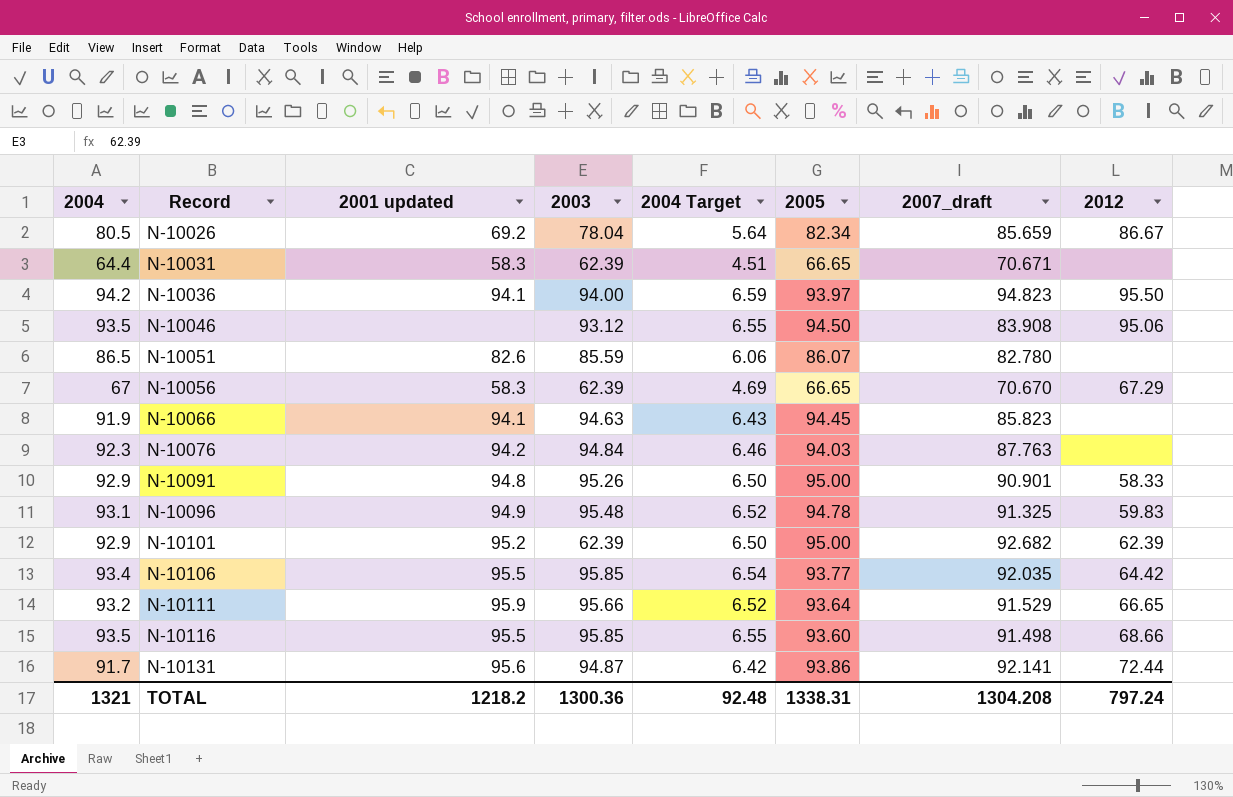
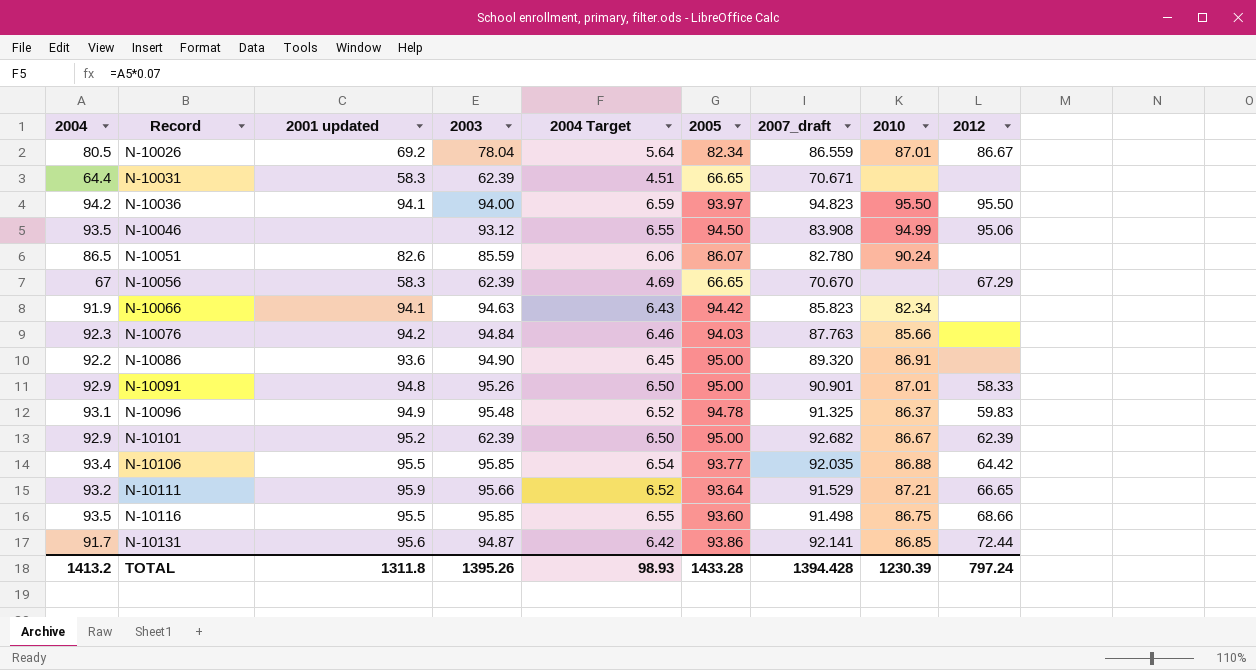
column 2010 | position: none -> 8
N-10026 | 2007_draft: 85.659 -> 86.559
N-10066 | 2005: 94.45 -> 94.42
row N-10086: none -> 92.2 | 93.6 | 94.90 | 6.45 | 95.00 | 89.320 | 86.91 | none
TOTAL | 2004: 1321 -> 1413.2
TOTAL | 2001 updated: 1218.2 -> 1311.8
TOTAL | 2003: 1300.36 -> 1395.26
TOTAL | 2004 Target: 92.48 -> 98.93
TOTAL | 2005: 1338.31 -> 1433.28
TOTAL | 2007_draft: 1304.208 -> 1394.428

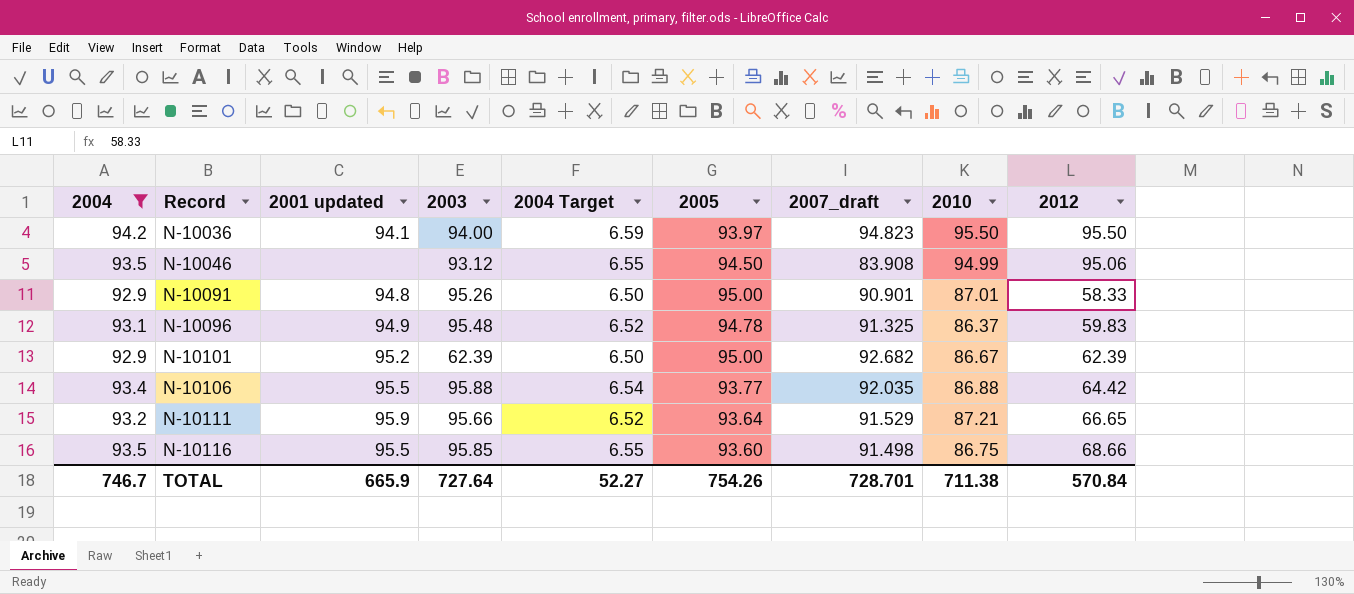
filter: none -> 2004 >= 92.9
N-10106 | 2003: 95.85 -> 95.88
TOTAL | 2004: 1413.2 -> 746.7
TOTAL | 2001 updated: 1311.8 -> 665.9
TOTAL | 2003: 1395.26 -> 727.64
TOTAL | 2004 Target: 98.93 -> 52.27
TOTAL | 2005: 1433.28 -> 754.26
TOTAL | 2007_draft: 1394.428 -> 728.701
TOTAL | 2010: 1230.39 -> 711.38
TOTAL | 2012: 797.24 -> 570.84

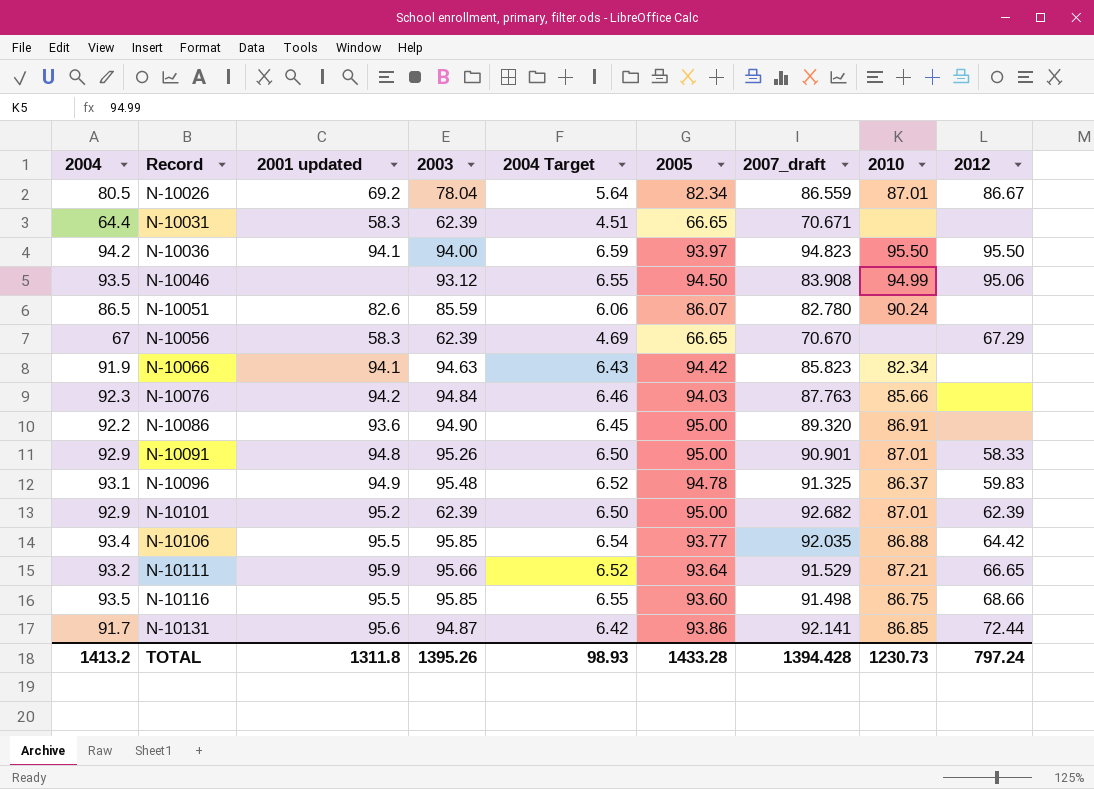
filter: 2004 >= 92.9 -> none
N-10101 | 2010: 86.67 -> 87.01
N-10106 | 2003: 95.88 -> 95.85
TOTAL | 2004: 746.7 -> 1413.2
TOTAL | 2001 updated: 665.9 -> 1311.8
TOTAL | 2003: 727.64 -> 1395.26
TOTAL | 2004 Target: 52.27 -> 98.93
TOTAL | 2005: 754.26 -> 1433.28
TOTAL | 2007_draft: 728.701 -> 1394.428
TOTAL | 2010: 711.38 -> 1230.73
TOTAL | 2012: 570.84 -> 797.24

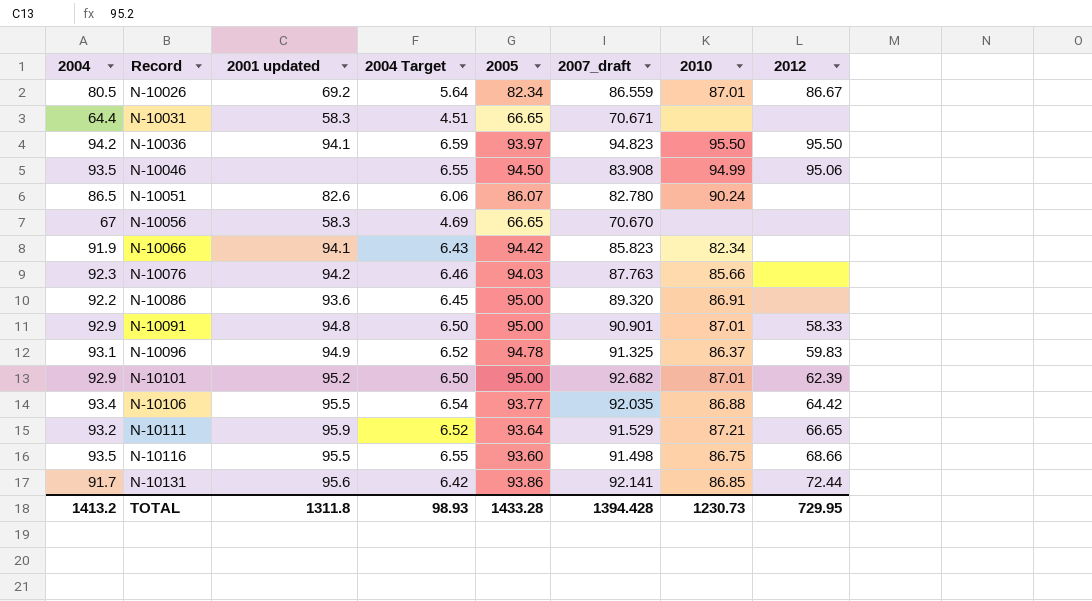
column 2003 | position: 4 -> none
N-10056 | 2012: 67.29 -> none
TOTAL | 2012: 797.24 -> 729.95

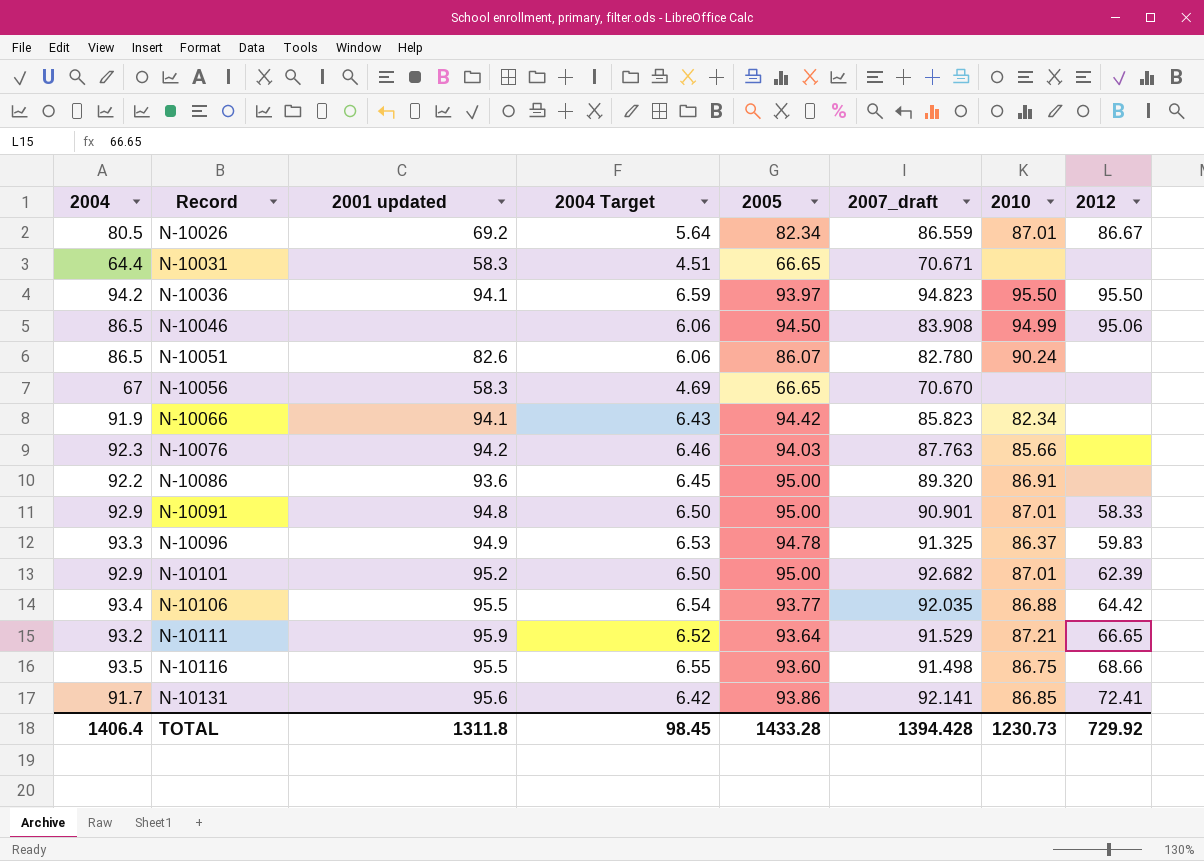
N-10046 | 2004: 93.5 -> 86.5
N-10046 | 2004 Target: 6.55 -> 6.06
N-10096 | 2004: 93.1 -> 93.3
N-10096 | 2004 Target: 6.52 -> 6.53
N-10131 | 2012: 72.44 -> 72.41
TOTAL | 2004: 1413.2 -> 1406.4
TOTAL | 2004 Target: 98.93 -> 98.45
TOTAL | 2012: 729.95 -> 729.92

